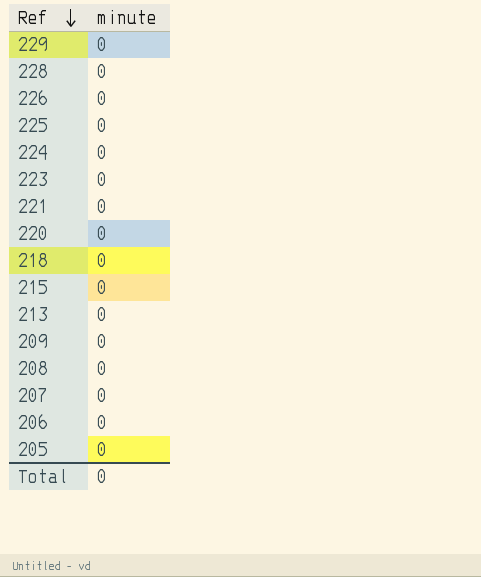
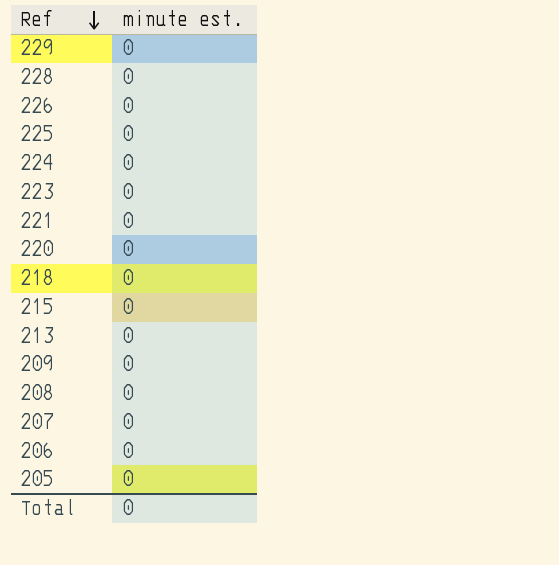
column name: minute -> minute est.

